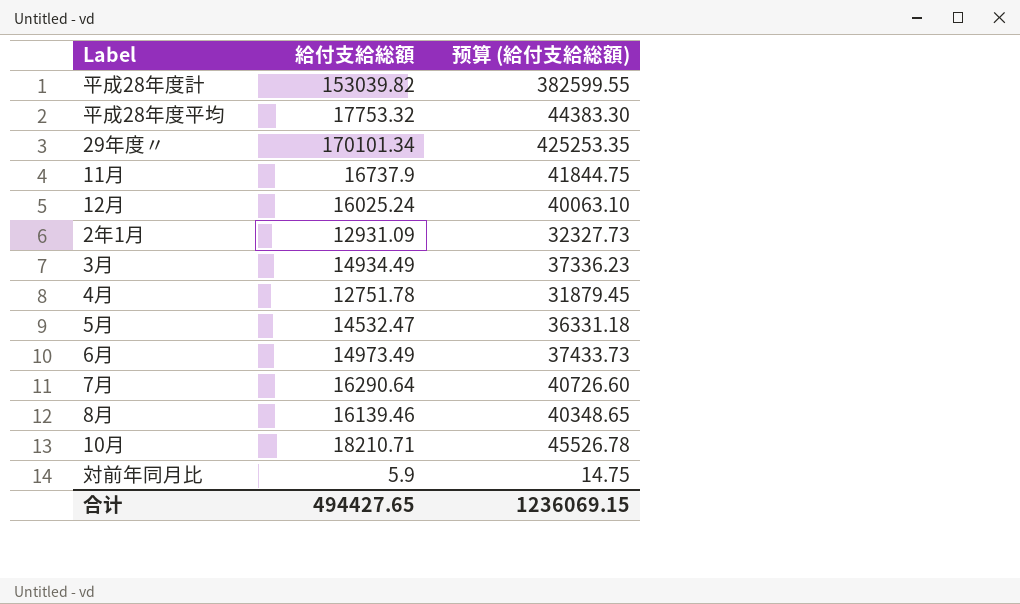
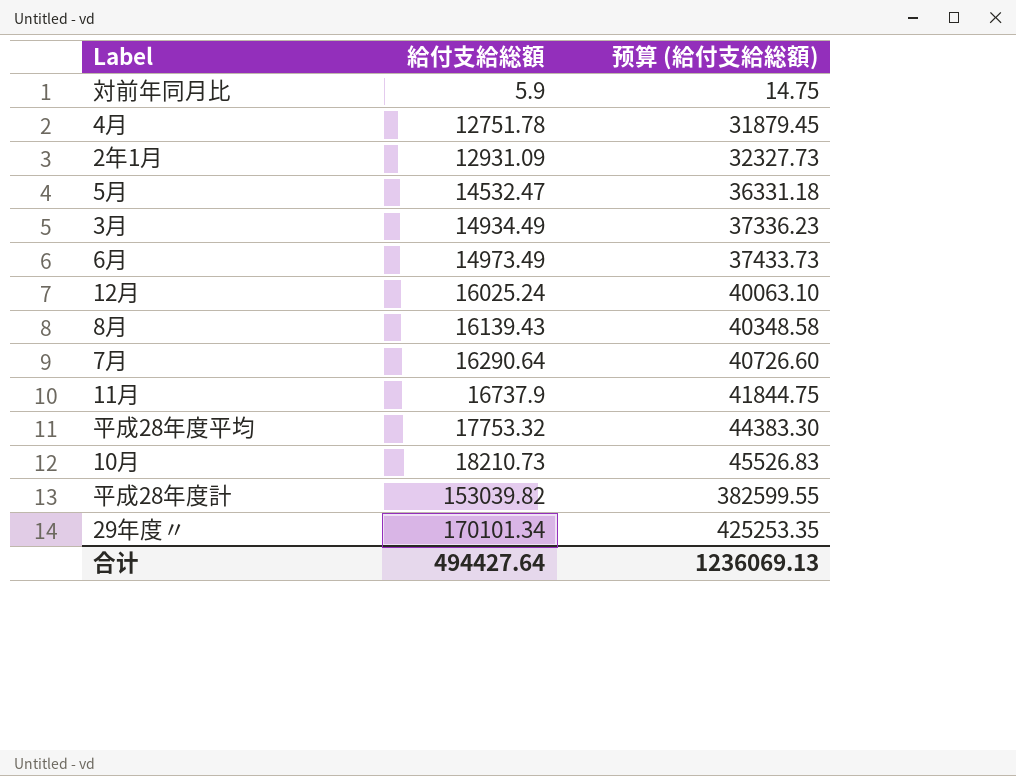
row order: none -> 給付支給総額 ascending
8月 | 給付支給総額: 16139.46 -> 16139.43
8月 | 预算 (給付支給総額): 40348.65 -> 40348.58
10月 | 給付支給総額: 18210.71 -> 18210.73
10月 | 预算 (給付支給総額): 45526.78 -> 45526.83
合计 | 給付支給総額: 494427.65 -> 494427.64
合计 | 预算 (給付支給総額): 1236069.15 -> 1236069.13

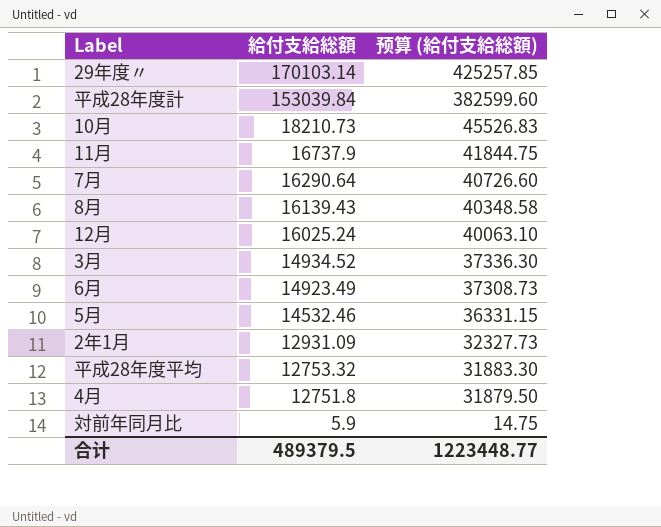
row order: 給付支給総額 ascending -> 給付支給総額 descending
29年度〃 | 給付支給総額: 170101.34 -> 170103.14
29年度〃 | 预算 (給付支給総額): 425253.35 -> 425257.85
平成28年度計 | 給付支給総額: 153039.82 -> 153039.84
平成28年度計 | 预算 (給付支給総額): 382599.55 -> 382599.60
3月 | 給付支給総額: 14934.49 -> 14934.52
3月 | 预算 (給付支給総額): 37336.23 -> 37336.30
6月 | 給付支給総額: 14973.49 -> 14923.49
6月 | 预算 (給付支給総額): 37433.73 -> 37308.73
5月 | 給付支給総額: 14532.47 -> 14532.46
5月 | 预算 (給付支給総額): 36331.18 -> 36331.15
平成28年度平均 | 給付支給総額: 17753.32 -> 12753.32
平成28年度平均 | 预算 (給付支給総額): 44383.30 -> 31883.30
4月 | 給付支給総額: 12751.78 -> 12751.8
4月 | 预算 (給付支給総額): 31879.45 -> 31879.50
合计 | 給付支給総額: 494427.64 -> 489379.5
合计 | 预算 (給付支給総額): 1236069.13 -> 1223448.77

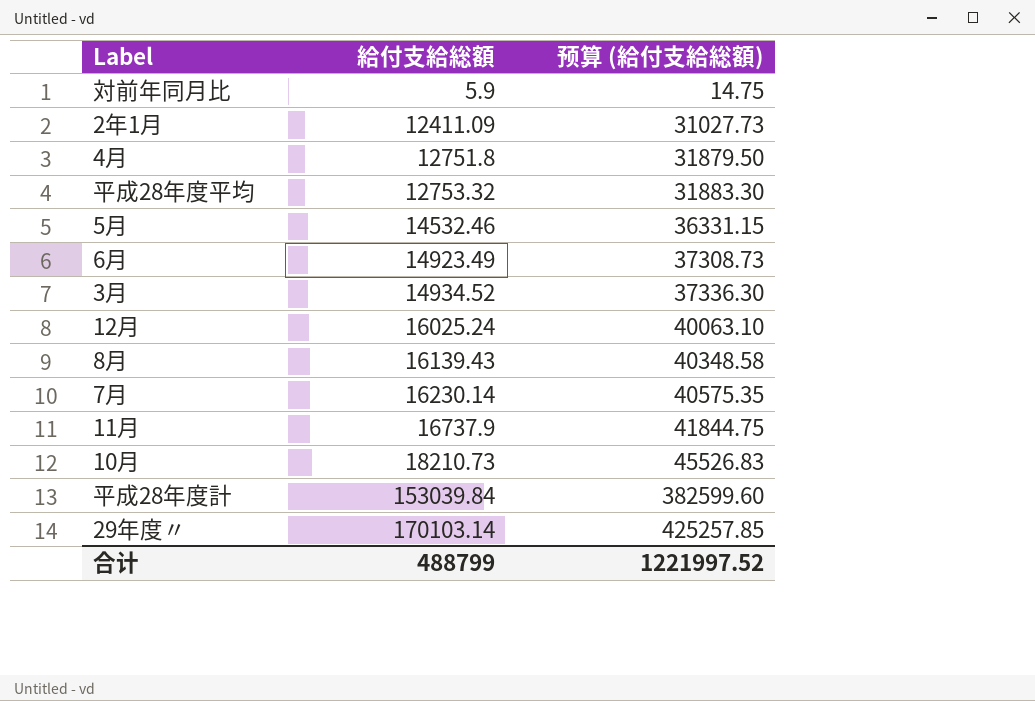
row order: 給付支給総額 descending -> 給付支給総額 ascending
2年1月 | 給付支給総額: 12931.09 -> 12411.09
2年1月 | 预算 (給付支給総額): 32327.73 -> 31027.73
7月 | 給付支給総額: 16290.64 -> 16230.14
7月 | 预算 (給付支給総額): 40726.60 -> 40575.35
合计 | 給付支給総額: 489379.5 -> 488799
合计 | 预算 (給付支給総額): 1223448.77 -> 1221997.52

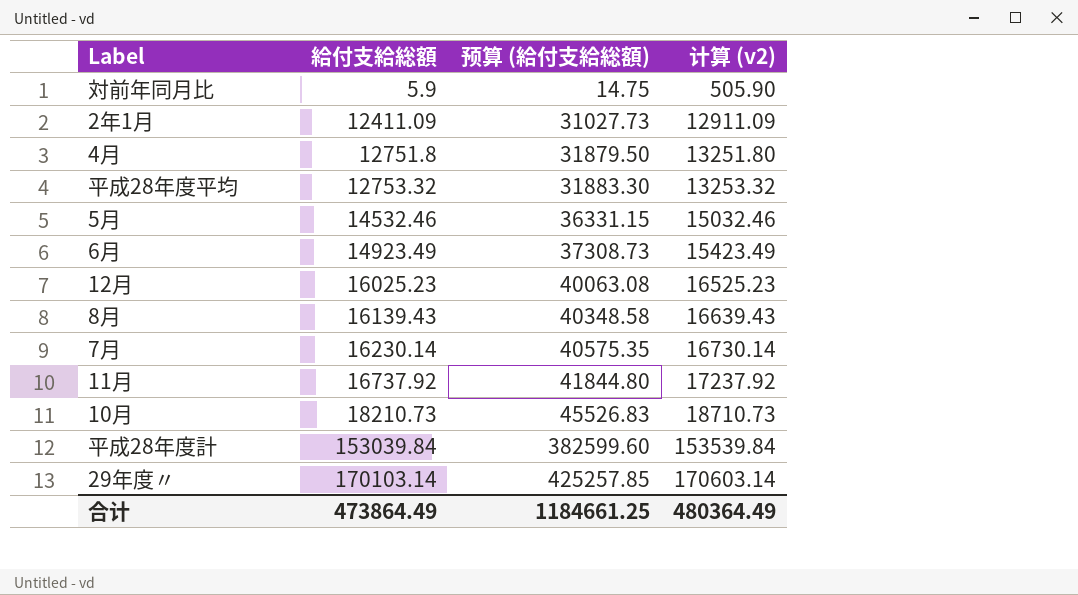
column 计算 (v2) | formula: none -> [給付支給総額] + 500
row 3月: 14934.52 | 37336.30 -> none
12月 | 給付支給総額: 16025.24 -> 16025.23
12月 | 预算 (給付支給総額): 40063.10 -> 40063.08
11月 | 給付支給総額: 16737.9 -> 16737.92
11月 | 预算 (給付支給総額): 41844.75 -> 41844.80
合计 | 給付支給総額: 488799 -> 473864.49
合计 | 预算 (給付支給総額): 1221997.52 -> 1184661.25

